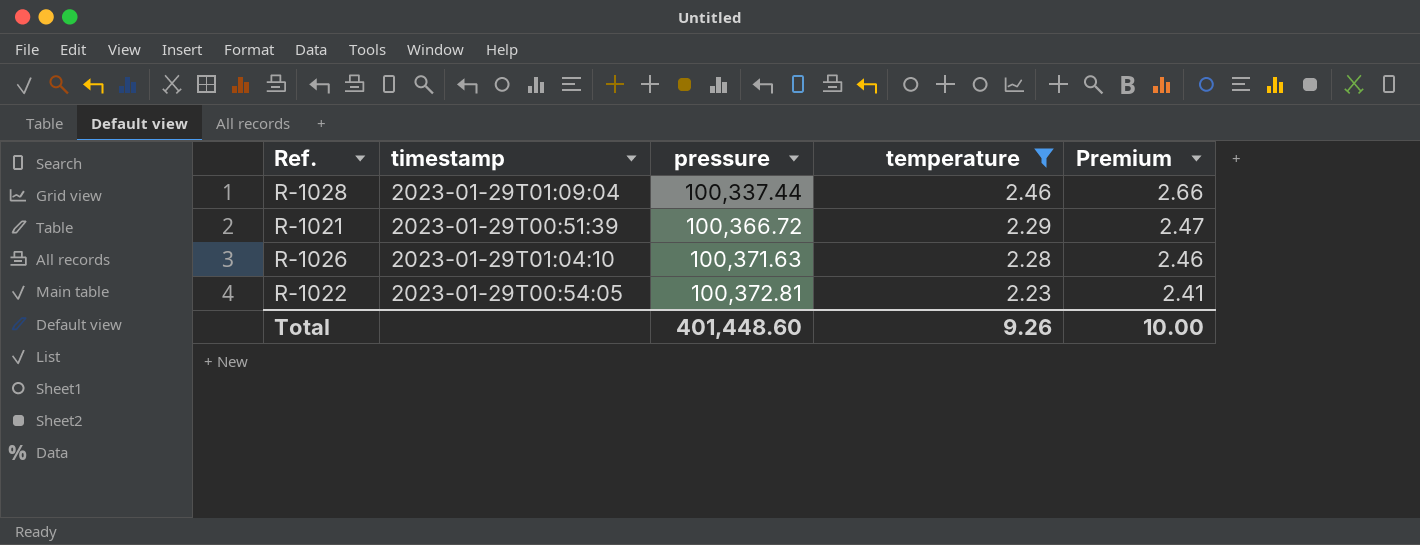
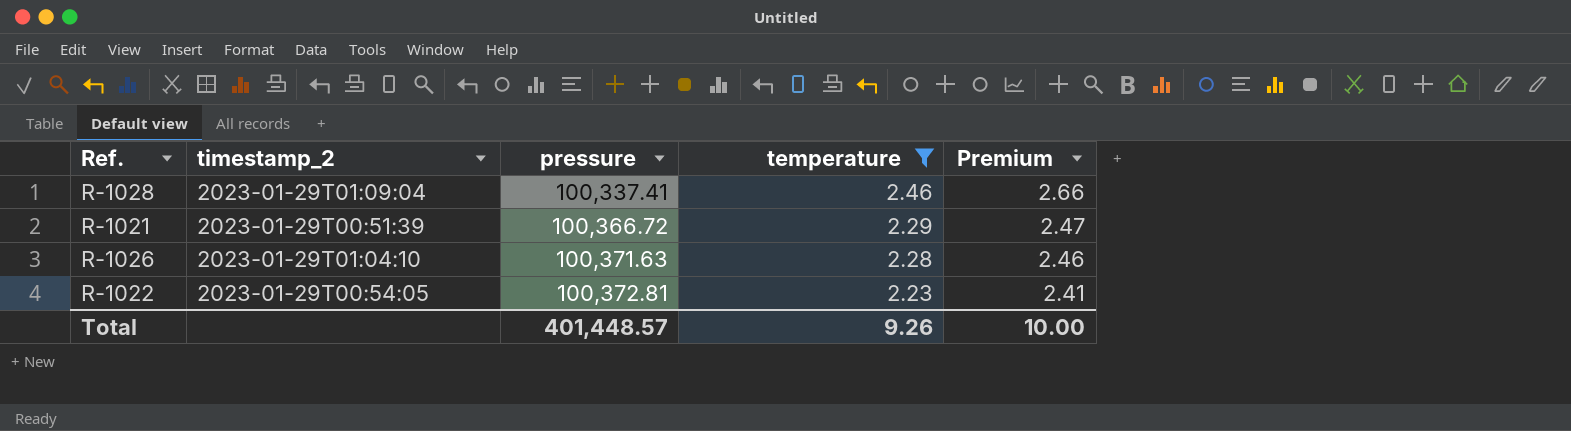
column name: timestamp -> timestamp_2
R-1028 | pressure: 100,337.44 -> 100,337.41
Total | pressure: 401,448.60 -> 401,448.57

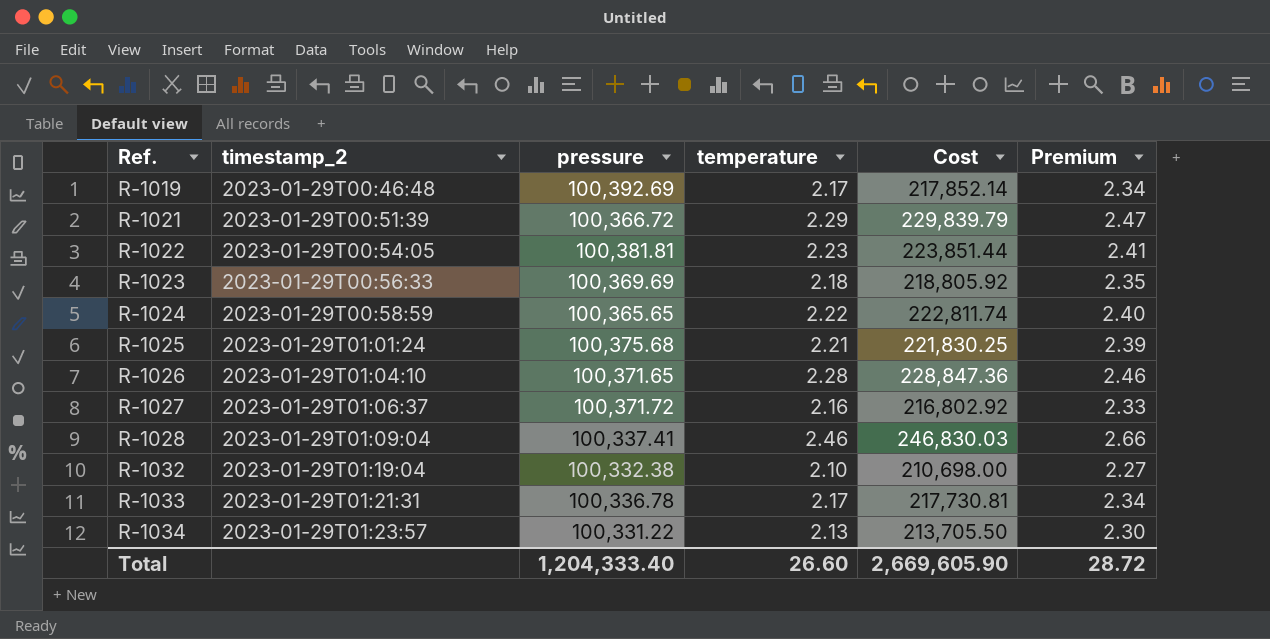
filter: temperature >= 2.23 -> none
row order: pressure ascending -> Ref. ascending
column Cost | formula: none -> [pressure] * [temperature]
R-1022 | pressure: 100,372.81 -> 100,381.81
R-1026 | pressure: 100,371.63 -> 100,371.65
Total | pressure: 401,448.57 -> 1,204,333.40
Total | temperature: 9.26 -> 26.60
Total | Premium: 10.00 -> 28.72

